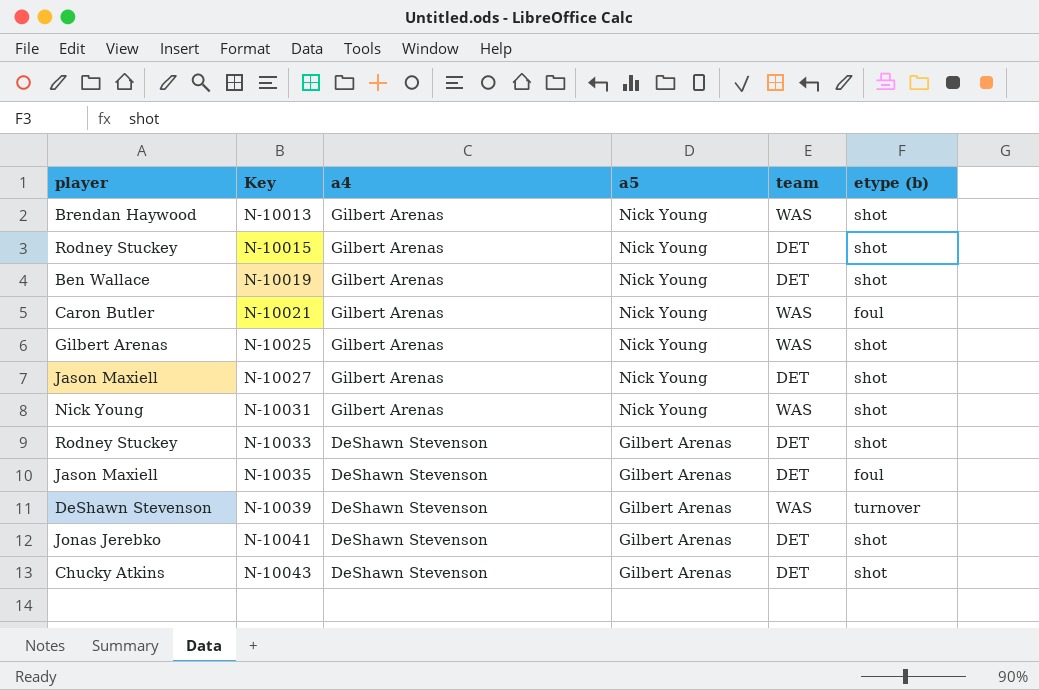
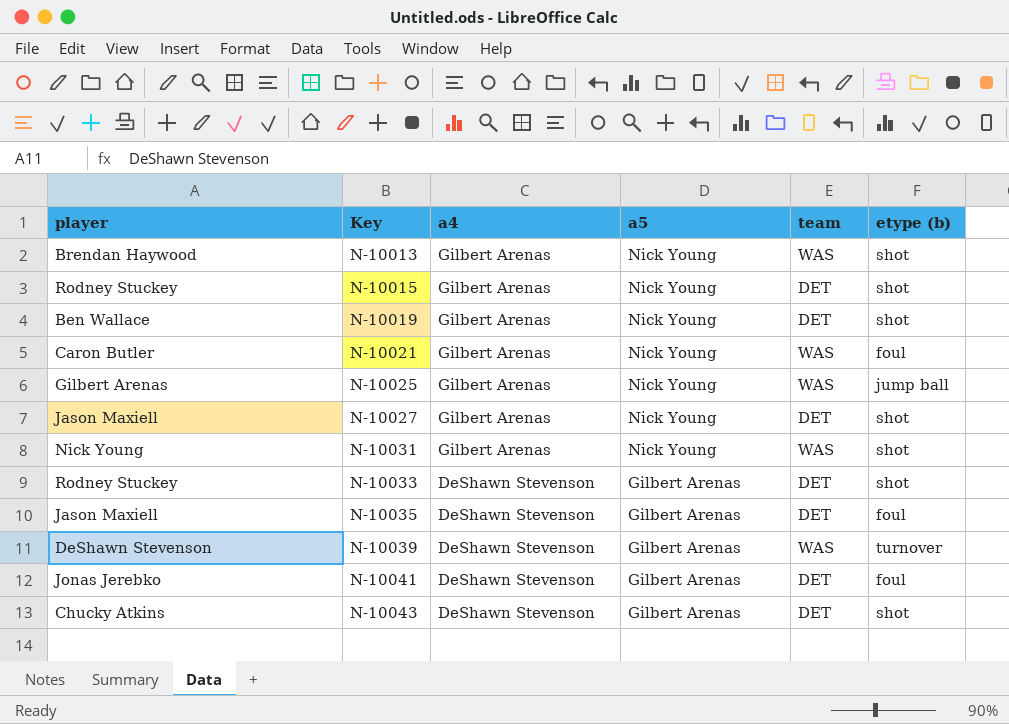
N-10025 | etype (b): shot -> jump ball
N-10041 | etype (b): shot -> foul

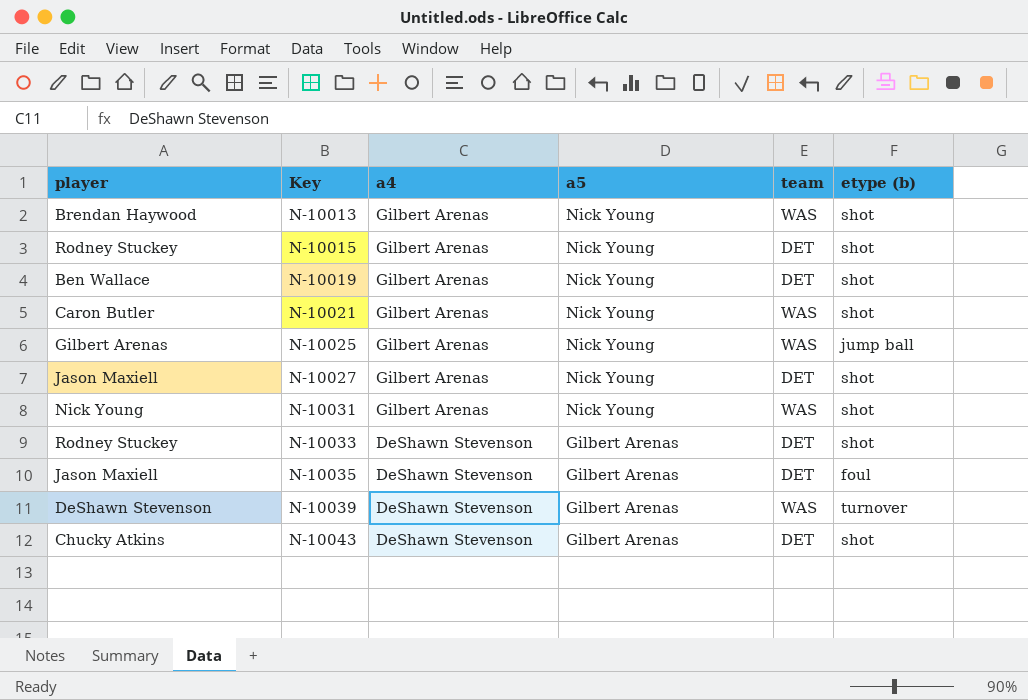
row N-10041: Jonas Jerebko | DeShawn Stevenson | Gilbert Arenas | DET | foul -> none
N-10021 | etype (b): foul -> shot

